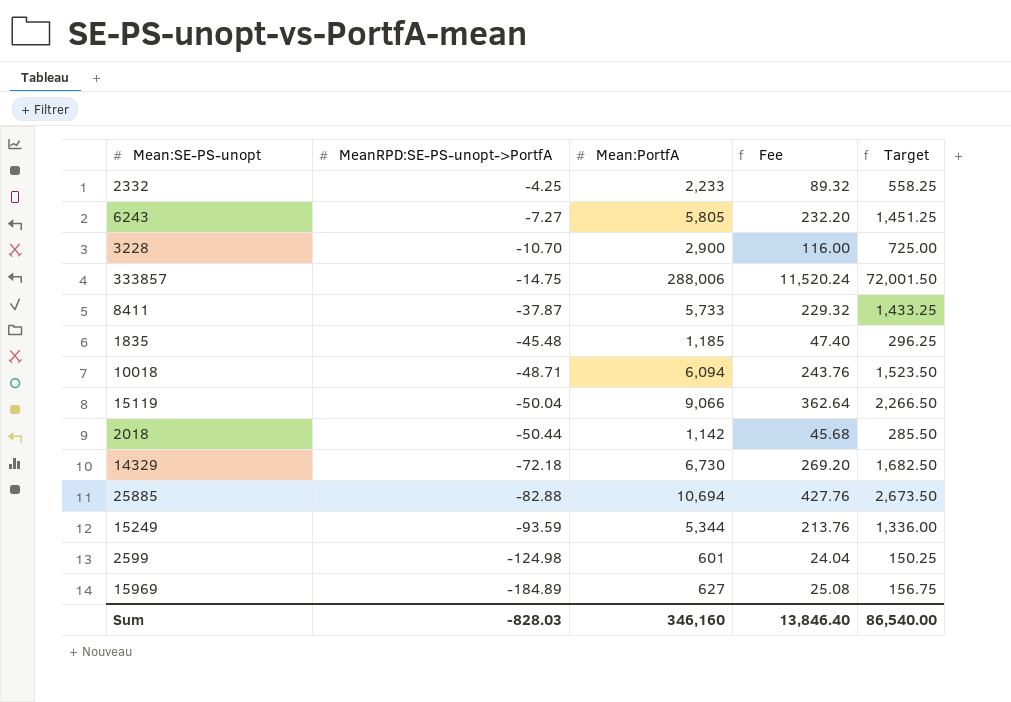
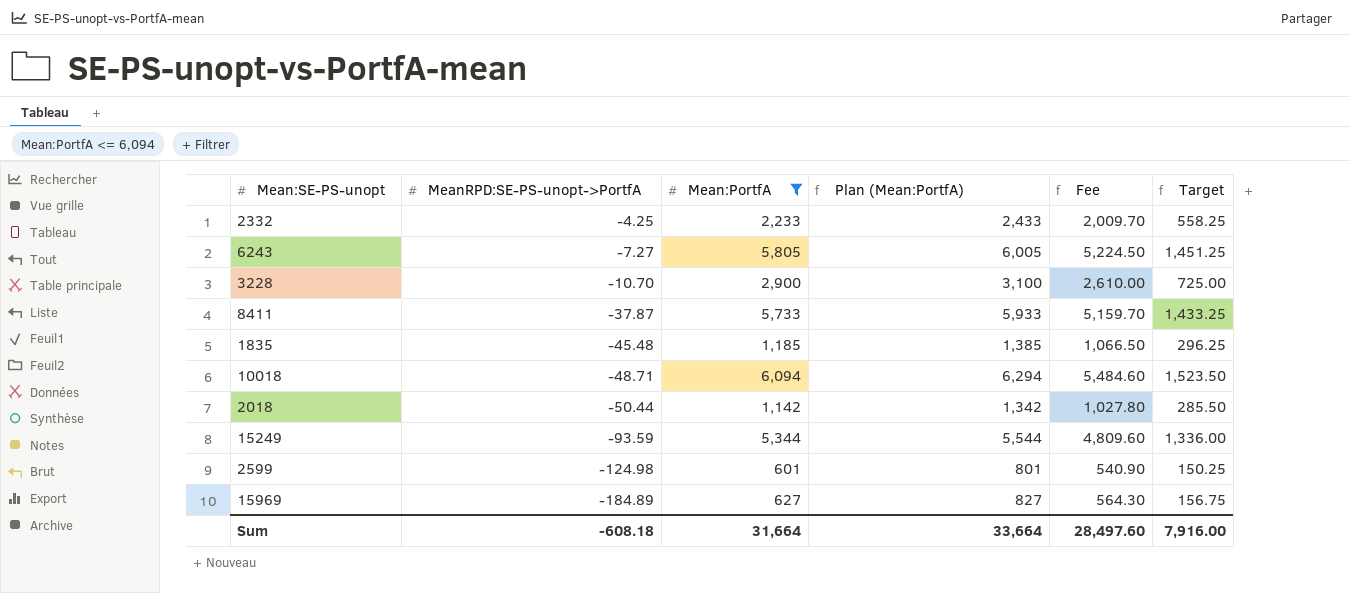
filter: none -> Mean:PortfA <= 6,094
column Plan (Mean:PortfA) | formula: none -> [Mean:PortfA] + 200
column Fee | formula: [Mean:PortfA] * 0.04 -> [Mean:PortfA] * 0.9
Sum | MeanRPD:SE-PS-unopt->PortfA: -828.03 -> -608.18
Sum | Mean:PortfA: 346,160 -> 31,664
Sum | Fee: 13,846.40 -> 28,497.60
Sum | Target: 86,540.00 -> 7,916.00

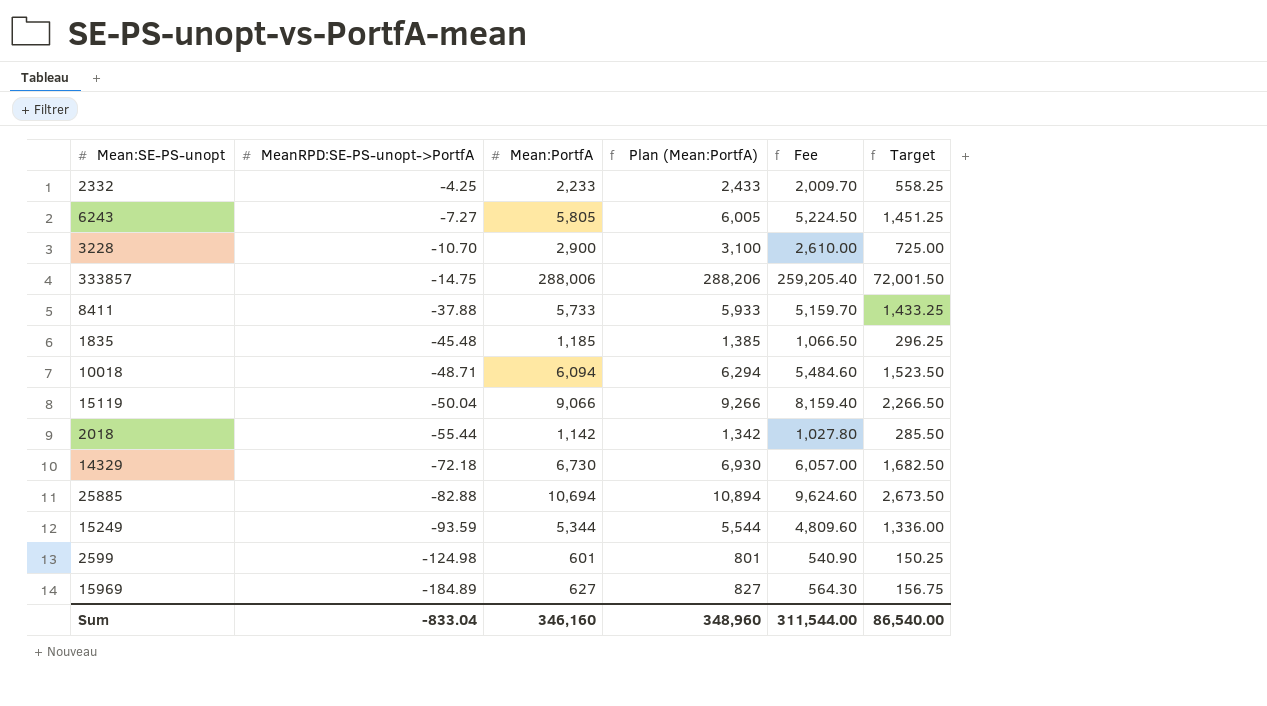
filter: Mean:PortfA <= 6,094 -> none
8411 | MeanRPD:SE-PS-unopt->PortfA: -37.87 -> -37.88
2018 | MeanRPD:SE-PS-unopt->PortfA: -50.44 -> -55.44
Sum | MeanRPD:SE-PS-unopt->PortfA: -608.18 -> -833.04
Sum | Mean:PortfA: 31,664 -> 346,160
Sum | Plan (Mean:PortfA): 33,664 -> 348,960
Sum | Fee: 28,497.60 -> 311,544.00
Sum | Target: 7,916.00 -> 86,540.00

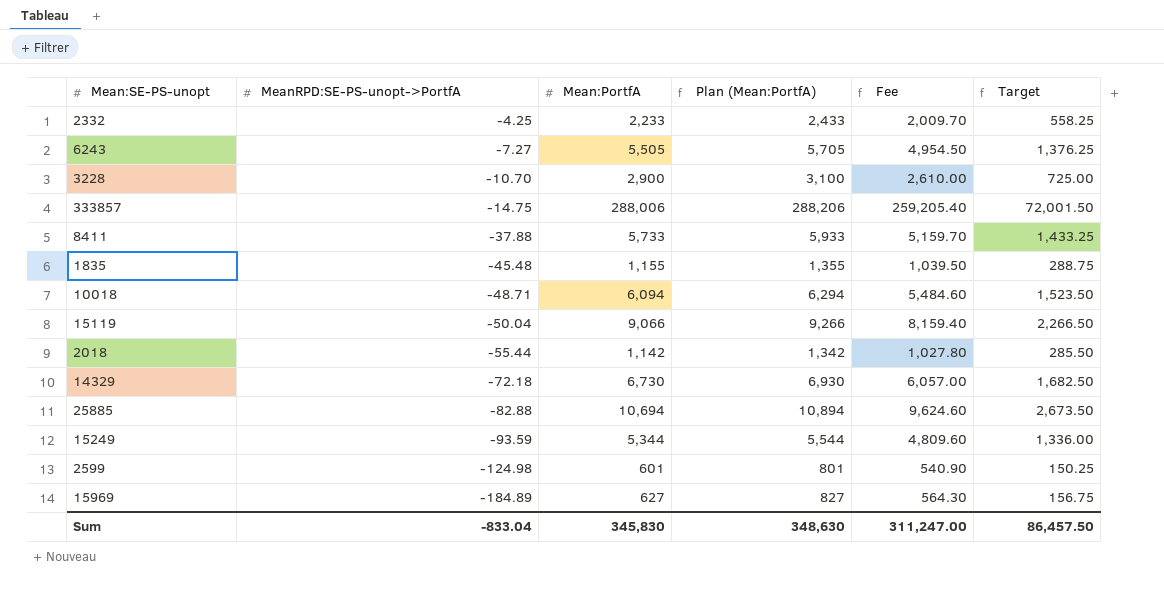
6243 | Mean:PortfA: 5,805 -> 5,505
6243 | Plan (Mean:PortfA): 6,005 -> 5,705
6243 | Fee: 5,224.50 -> 4,954.50
6243 | Target: 1,451.25 -> 1,376.25
1835 | Mean:PortfA: 1,185 -> 1,155
1835 | Plan (Mean:PortfA): 1,385 -> 1,355
1835 | Fee: 1,066.50 -> 1,039.50
1835 | Target: 296.25 -> 288.75
Sum | Mean:PortfA: 346,160 -> 345,830
Sum | Plan (Mean:PortfA): 348,960 -> 348,630
Sum | Fee: 311,544.00 -> 311,247.00
Sum | Target: 86,540.00 -> 86,457.50

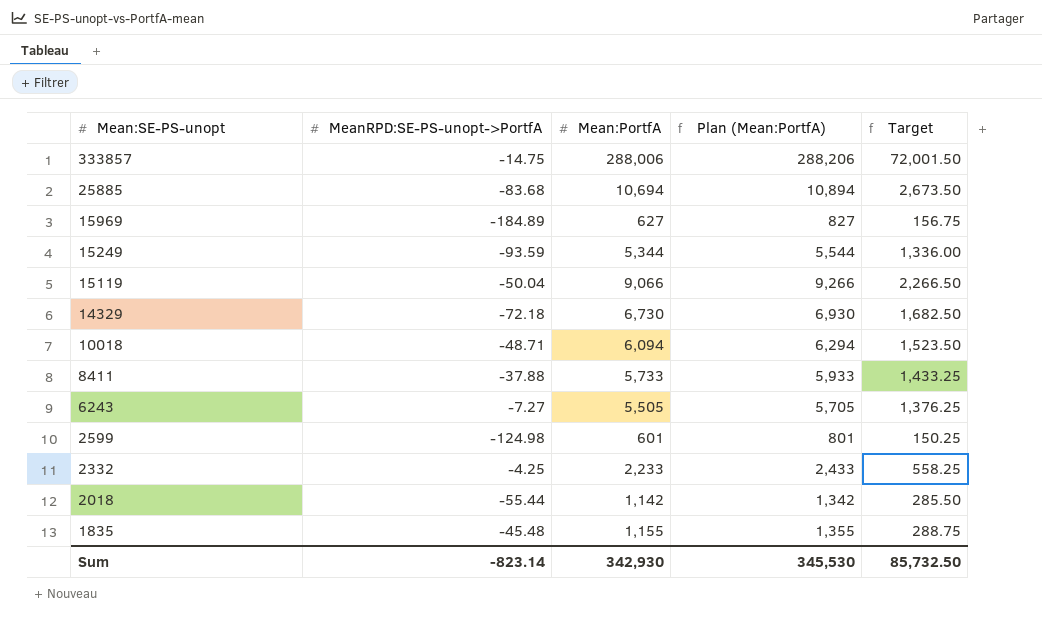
row order: MeanRPD:SE-PS-unopt->PortfA descending -> Mean:SE-PS-unopt descending
column Fee | formula: [Mean:PortfA] * 0.9 -> none
row 3228: -10.70 | 2,900 | 3,100 | 2,610.00 | 725.00 -> none
25885 | MeanRPD:SE-PS-unopt->PortfA: -82.88 -> -83.68
Sum | MeanRPD:SE-PS-unopt->PortfA: -833.04 -> -823.14
Sum | Mean:PortfA: 345,830 -> 342,930
Sum | Plan (Mean:PortfA): 348,630 -> 345,530
Sum | Target: 86,457.50 -> 85,732.50

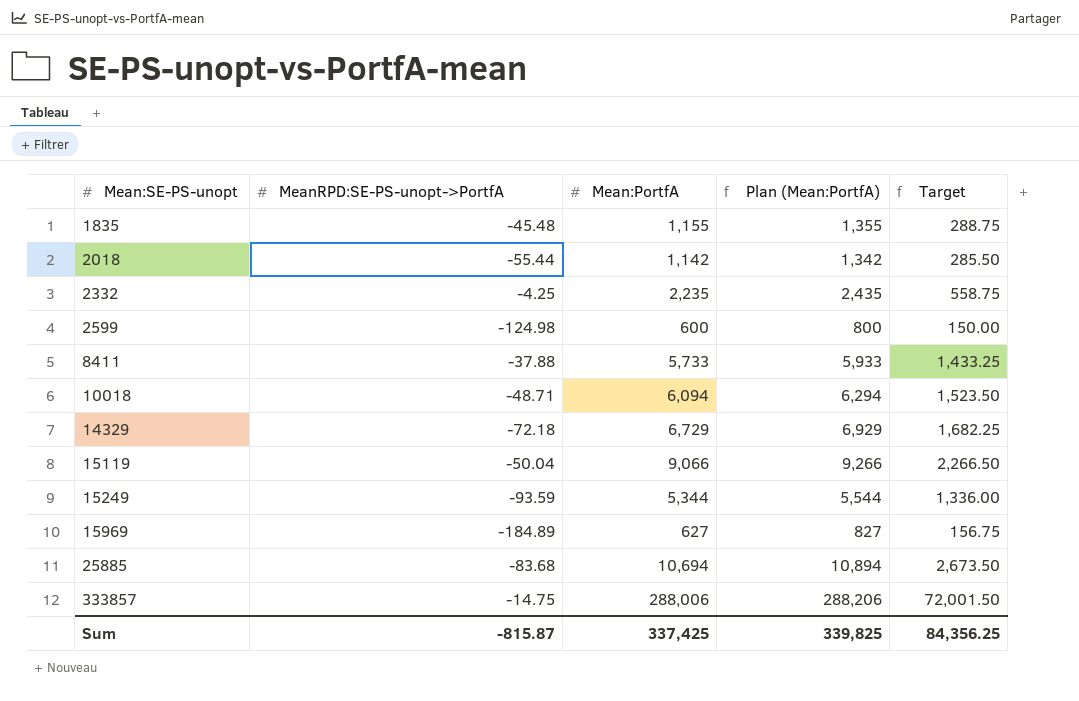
row order: Mean:SE-PS-unopt descending -> Mean:SE-PS-unopt ascending
row 6243: -7.27 | 5,505 | 5,705 | 1,376.25 -> none
2332 | Mean:PortfA: 2,233 -> 2,235
2332 | Plan (Mean:PortfA): 2,433 -> 2,435
2332 | Target: 558.25 -> 558.75
2599 | Mean:PortfA: 601 -> 600
2599 | Plan (Mean:PortfA): 801 -> 800
2599 | Target: 150.25 -> 150.00
14329 | Mean:PortfA: 6,730 -> 6,729
14329 | Plan (Mean:PortfA): 6,930 -> 6,929
14329 | Target: 1,682.50 -> 1,682.25
Sum | MeanRPD:SE-PS-unopt->PortfA: -823.14 -> -815.87
Sum | Mean:PortfA: 342,930 -> 337,425
Sum | Plan (Mean:PortfA): 345,530 -> 339,825
Sum | Target: 85,732.50 -> 84,356.25

